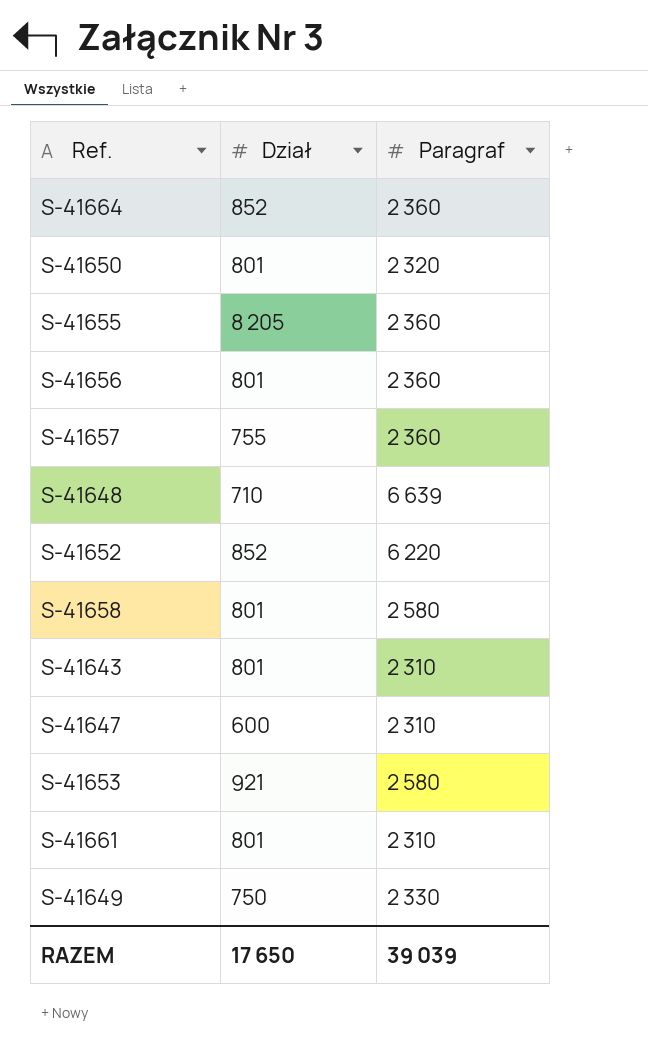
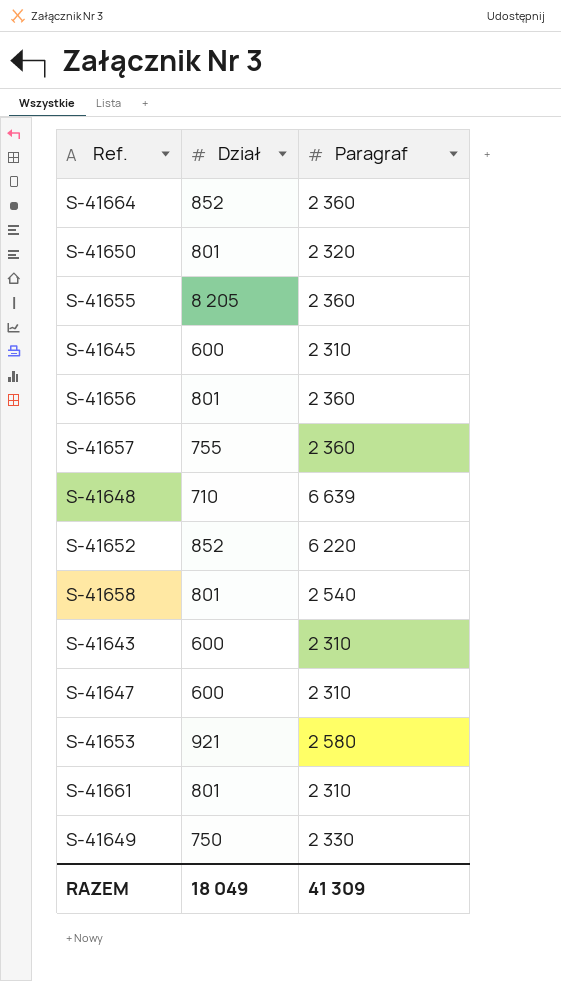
row S-41645: none -> 600 | 2 310
S-41658 | Paragraf: 2 580 -> 2 540
S-41643 | Dział: 801 -> 600
RAZEM | Dział: 17 650 -> 18 049
RAZEM | Paragraf: 39 039 -> 41 309

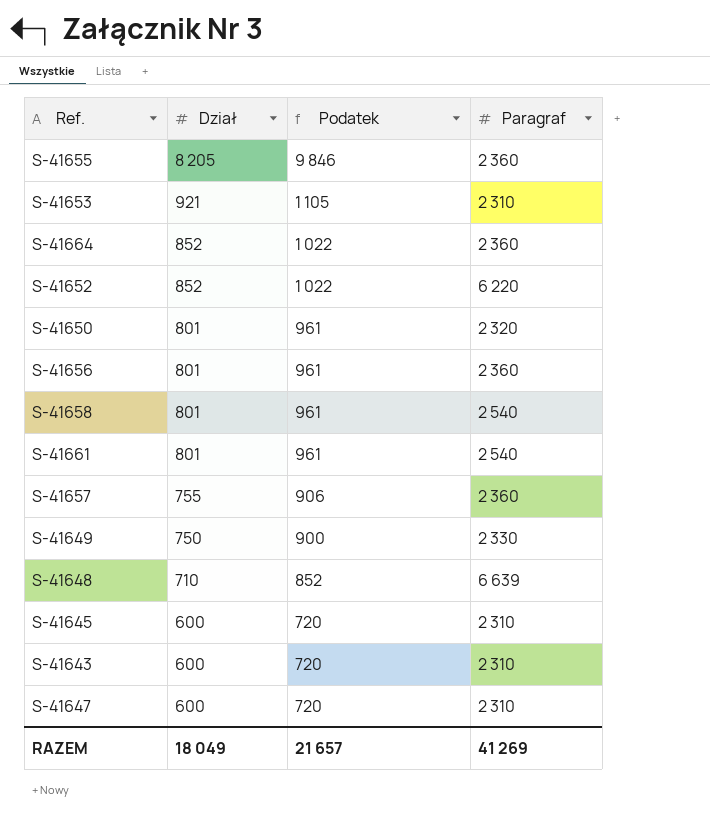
row order: none -> Dział descending
column Podatek | formula: none -> [Dział] * 1,2
S-41653 | Paragraf: 2 580 -> 2 310
S-41661 | Paragraf: 2 310 -> 2 540
RAZEM | Paragraf: 41 309 -> 41 269

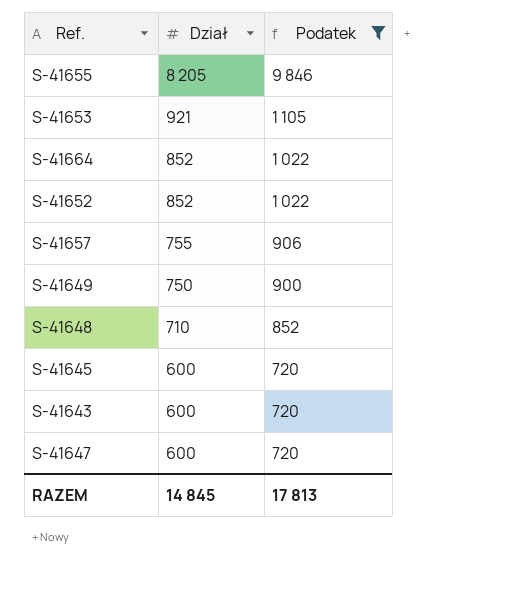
filter: none -> Podatek != 961
column Paragraf | position: 4 -> none
RAZEM | Dział: 18 049 -> 14 845
RAZEM | Podatek: 21 657 -> 17 813

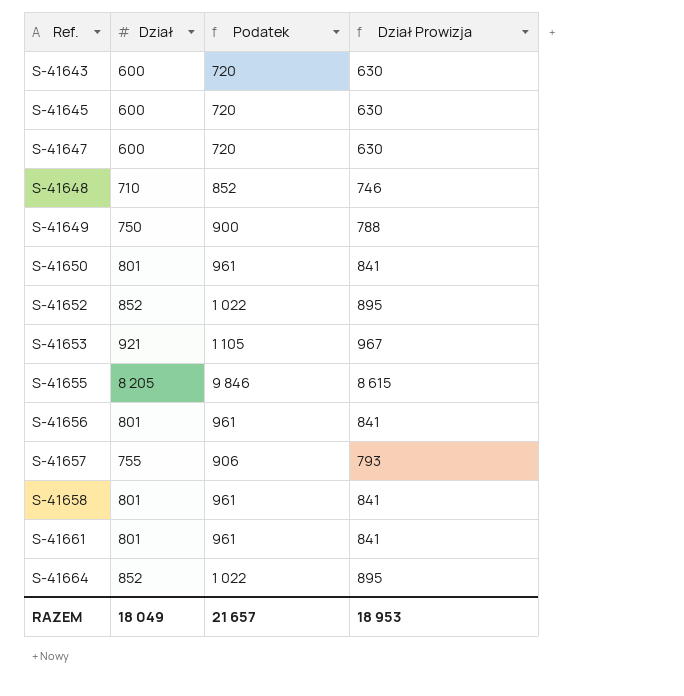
filter: Podatek != 961 -> none
row order: Dział descending -> Ref. ascending
column Dział Prowizja | formula: none -> [Dział] * 1,05
RAZEM | Dział: 14 845 -> 18 049
RAZEM | Podatek: 17 813 -> 21 657

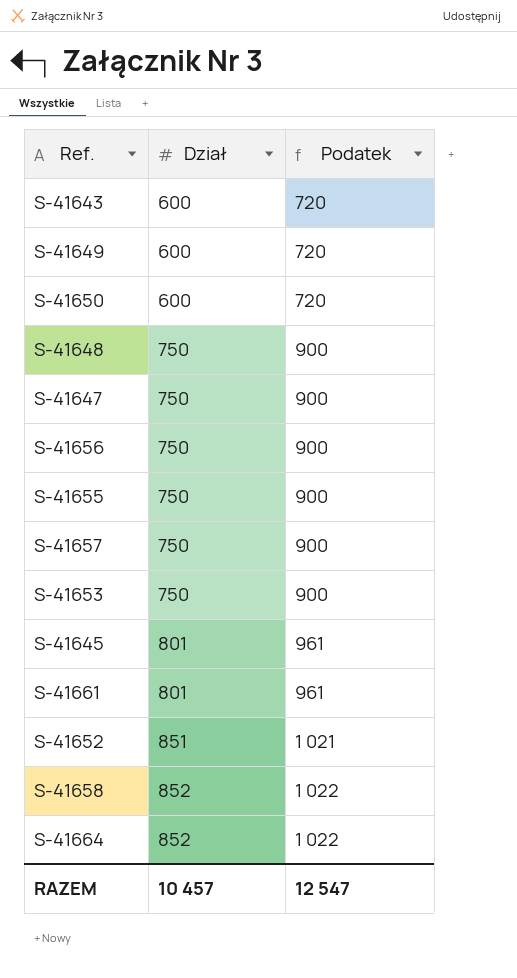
row order: Ref. ascending -> Dział ascending
column Dział Prowizja | formula: [Dział] * 1,05 -> none
S-41649 | Dział: 750 -> 600
S-41649 | Podatek: 900 -> 720
S-41650 | Dział: 801 -> 600
S-41650 | Podatek: 961 -> 720
S-41648 | Dział: 710 -> 750
S-41648 | Podatek: 852 -> 900
S-41647 | Dział: 600 -> 750
S-41647 | Podatek: 720 -> 900
S-41656 | Dział: 801 -> 750
S-41656 | Podatek: 961 -> 900
S-41655 | Dział: 8 205 -> 750
S-41655 | Podatek: 9 846 -> 900
S-41657 | Dział: 755 -> 750
S-41657 | Podatek: 906 -> 900
S-41653 | Dział: 921 -> 750
S-41653 | Podatek: 1 105 -> 900
S-41645 | Dział: 600 -> 801
S-41645 | Podatek: 720 -> 961
S-41652 | Dział: 852 -> 851
S-41652 | Podatek: 1 022 -> 1 021
S-41658 | Dział: 801 -> 852
S-41658 | Podatek: 961 -> 1 022
RAZEM | Dział: 18 049 -> 10 457
RAZEM | Podatek: 21 657 -> 12 547

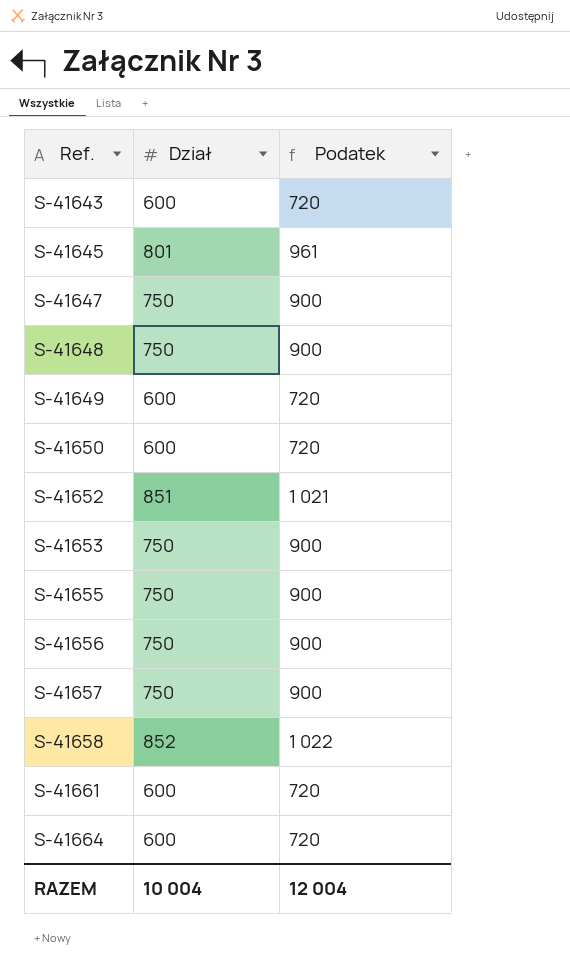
row order: Dział ascending -> Ref. ascending
S-41661 | Dział: 801 -> 600
S-41661 | Podatek: 961 -> 720
S-41664 | Dział: 852 -> 600
S-41664 | Podatek: 1 022 -> 720
RAZEM | Dział: 10 457 -> 10 004
RAZEM | Podatek: 12 547 -> 12 004

